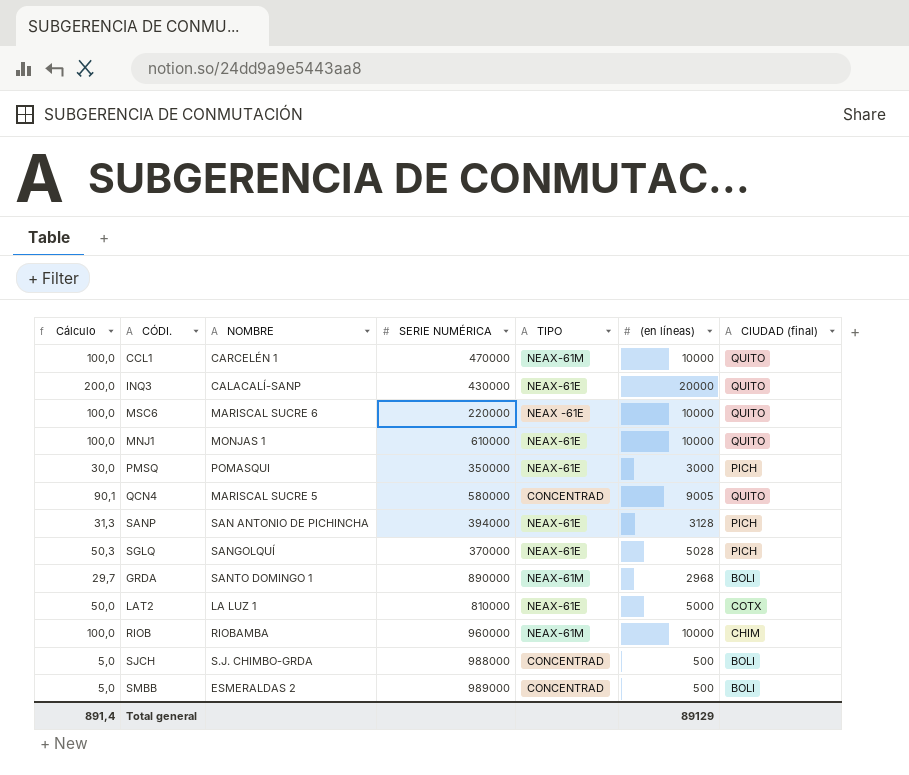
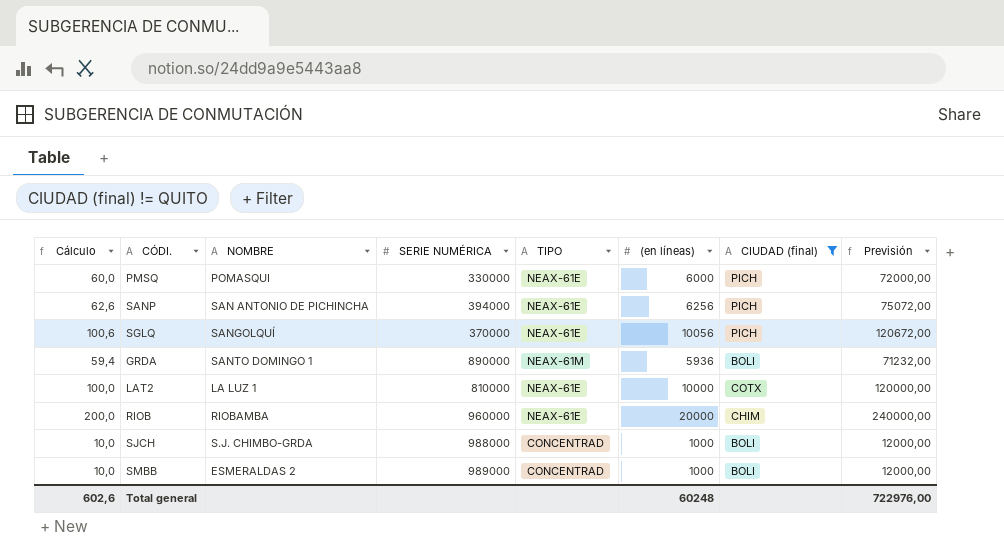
filter: none -> CIUDAD (final) != QUITO
column Previsión | formula: none -> [(en líneas)] * 12
PMSQ | Cálculo: 30,0 -> 60,0
PMSQ | SERIE NUMÉRICA: 350000 -> 330000
PMSQ | (en líneas): 3000 -> 6000
SANP | Cálculo: 31,3 -> 62,6
SANP | (en líneas): 3128 -> 6256
SGLQ | Cálculo: 50,3 -> 100,6
SGLQ | (en líneas): 5028 -> 10056
GRDA | Cálculo: 29,7 -> 59,4
GRDA | (en líneas): 2968 -> 5936
LAT2 | Cálculo: 50,0 -> 100,0
LAT2 | (en líneas): 5000 -> 10000
RIOB | Cálculo: 100,0 -> 200,0
RIOB | TIPO: NEAX-61M -> NEAX-61E
RIOB | (en líneas): 10000 -> 20000
SJCH | Cálculo: 5,0 -> 10,0
SJCH | (en líneas): 500 -> 1000
SMBB | Cálculo: 5,0 -> 10,0
SMBB | (en líneas): 500 -> 1000
Total general | Cálculo: 891,4 -> 602,6
Total general | (en líneas): 89129 -> 60248

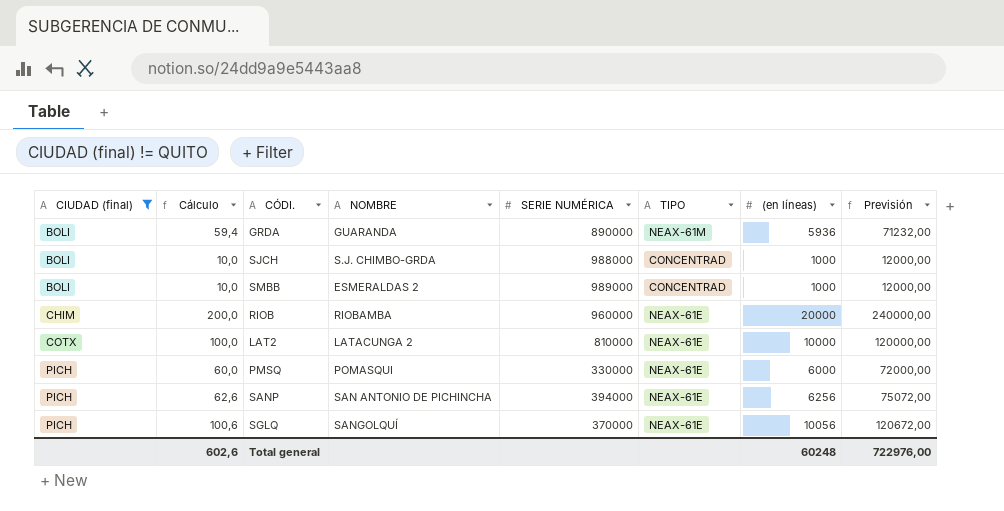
row order: none -> CIUDAD (final) ascending
column CIUDAD (final) | position: 7 -> 1
GRDA | NOMBRE: SANTO DOMINGO 1 -> GUARANDA
LAT2 | NOMBRE: LA LUZ 1 -> LATACUNGA 2

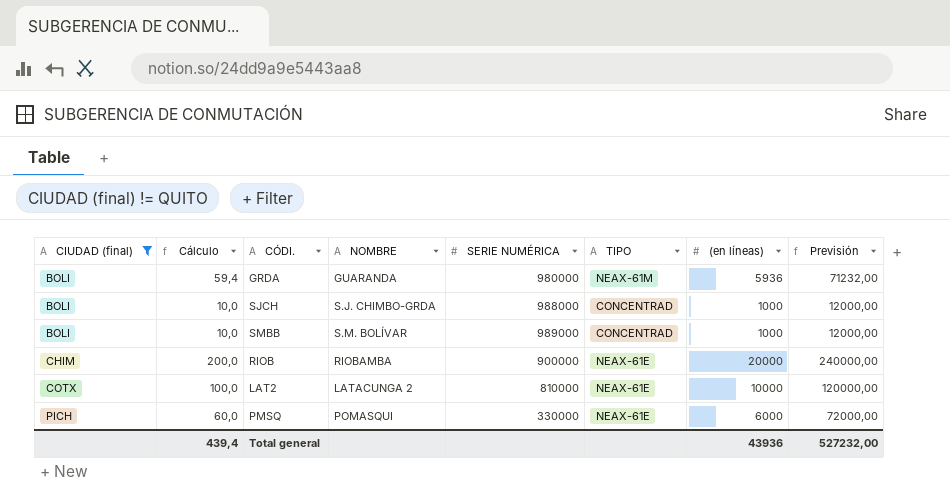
row SANP: PICH | 62,6 | SAN ANTONIO DE PICHINCHA | 394000 | NEAX-61E | 6256 | 75072,00 -> none
row SGLQ: PICH | 100,6 | SANGOLQUÍ | 370000 | NEAX-61E | 10056 | 120672,00 -> none
GRDA | SERIE NUMÉRICA: 890000 -> 980000
SMBB | NOMBRE: ESMERALDAS 2 -> S.M. BOLÍVAR
RIOB | SERIE NUMÉRICA: 960000 -> 900000
Total general | Cálculo: 602,6 -> 439,4
Total general | (en líneas): 60248 -> 43936
Total general | Previsión: 722976,00 -> 527232,00

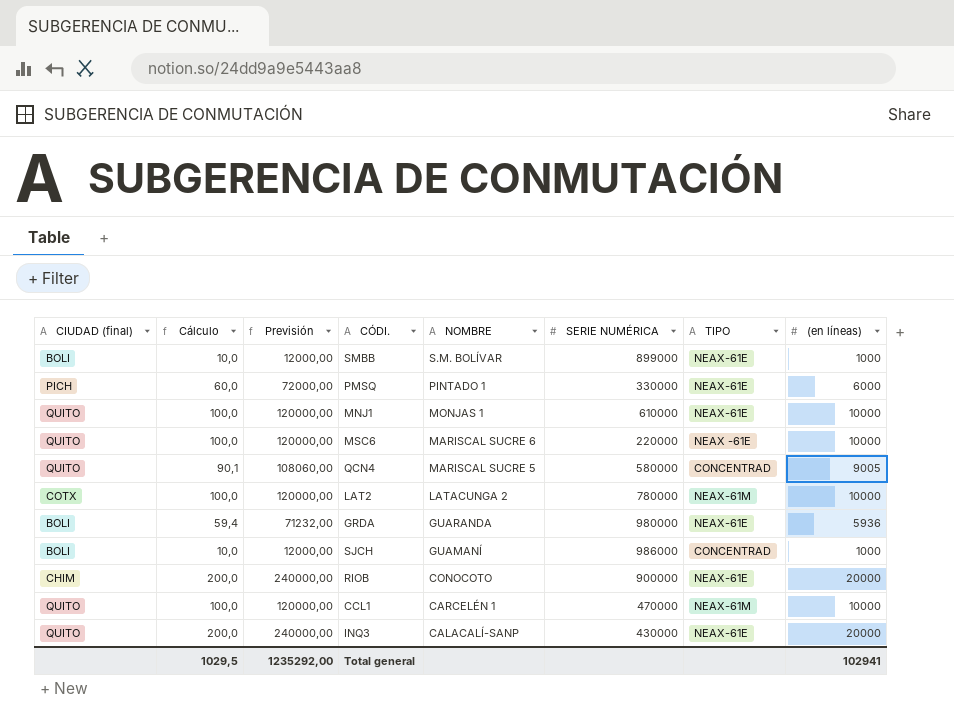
filter: CIUDAD (final) != QUITO -> none
row order: CIUDAD (final) ascending -> NOMBRE descending
column Previsión | position: 8 -> 3
SMBB | SERIE NUMÉRICA: 989000 -> 899000
SMBB | TIPO: CONCENTRAD -> NEAX-61E
PMSQ | NOMBRE: POMASQUI -> PINTADO 1
LAT2 | SERIE NUMÉRICA: 810000 -> 780000
LAT2 | TIPO: NEAX-61E -> NEAX-61M
GRDA | TIPO: NEAX-61M -> NEAX-61E
SJCH | NOMBRE: S.J. CHIMBO-GRDA -> GUAMANÍ
SJCH | SERIE NUMÉRICA: 988000 -> 986000
RIOB | NOMBRE: RIOBAMBA -> CONOCOTO
Total general | Cálculo: 439,4 -> 1029,5
Total general | Previsión: 527232,00 -> 1235292,00
Total general | (en líneas): 43936 -> 102941

